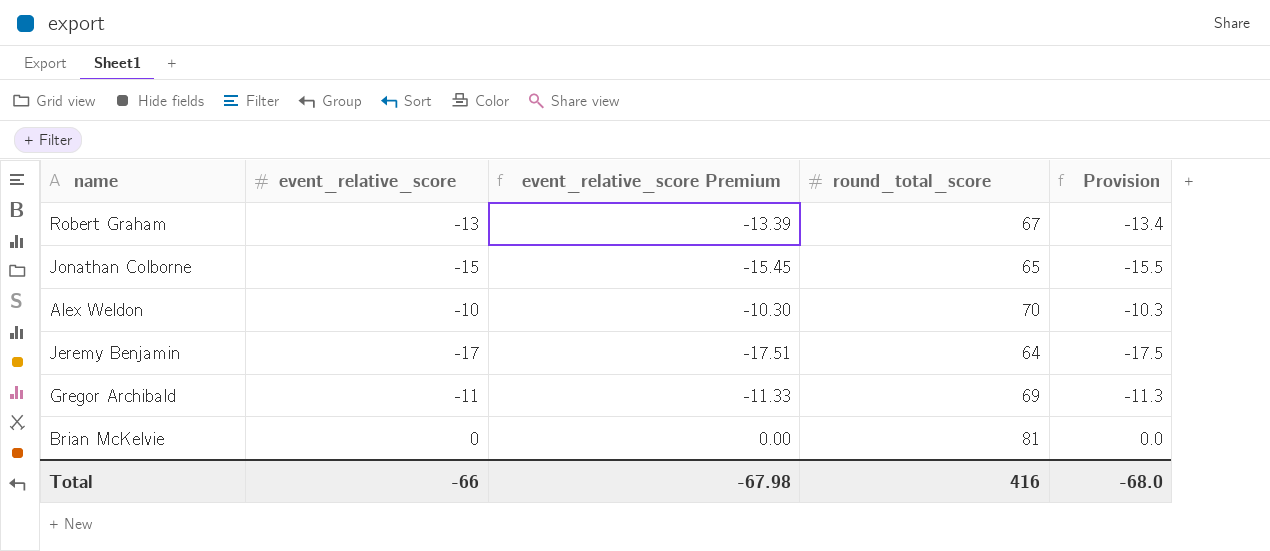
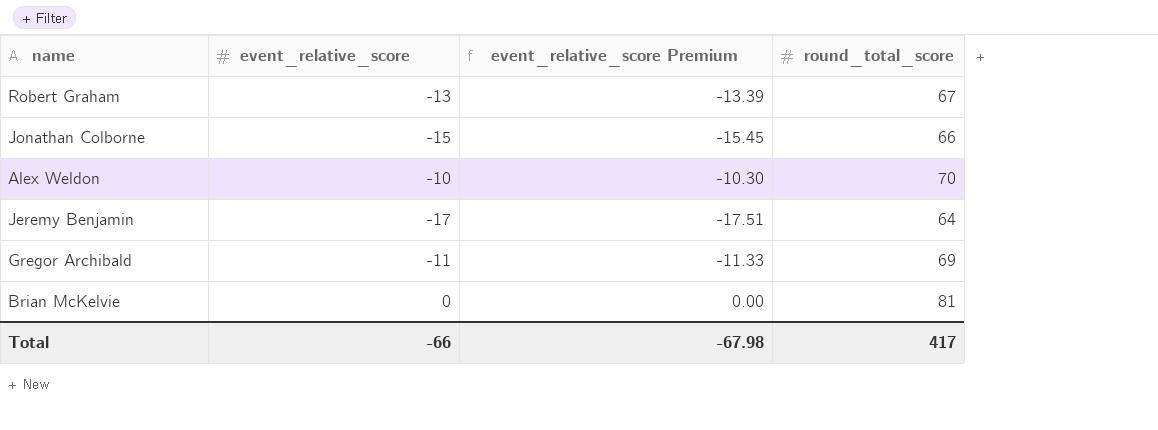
column Provision | formula: [event_relative_score] * 1.03 -> none
Jonathan Colborne | round_total_score: 65 -> 66
Total | round_total_score: 416 -> 417

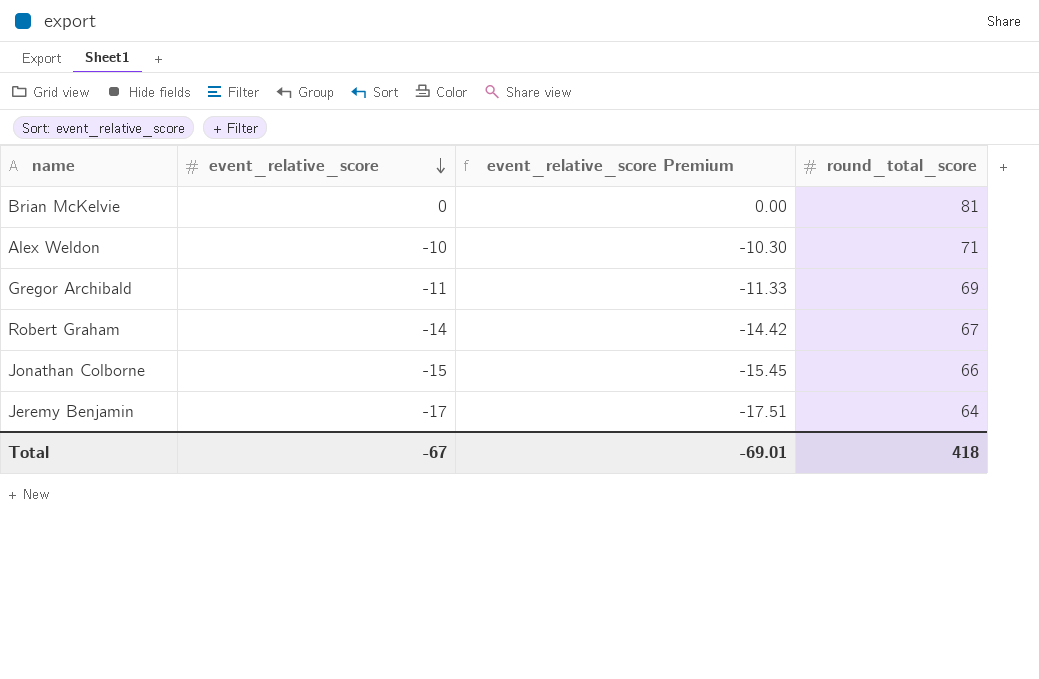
row order: none -> event_relative_score descending
Alex Weldon | round_total_score: 70 -> 71
Robert Graham | event_relative_score: -13 -> -14
Robert Graham | event_relative_score Premium: -13.39 -> -14.42
Total | event_relative_score: -66 -> -67
Total | event_relative_score Premium: -67.98 -> -69.01
Total | round_total_score: 417 -> 418

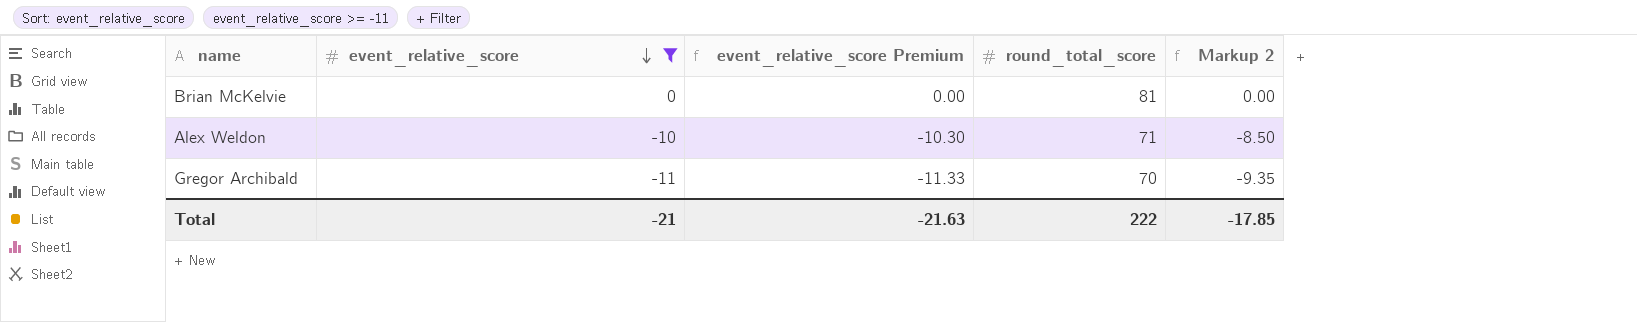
filter: none -> event_relative_score >= -11
column Markup 2 | formula: none -> [event_relative_score] * 0.85
Gregor Archibald | round_total_score: 69 -> 70
Total | event_relative_score: -67 -> -21
Total | event_relative_score Premium: -69.01 -> -21.63
Total | round_total_score: 418 -> 222

